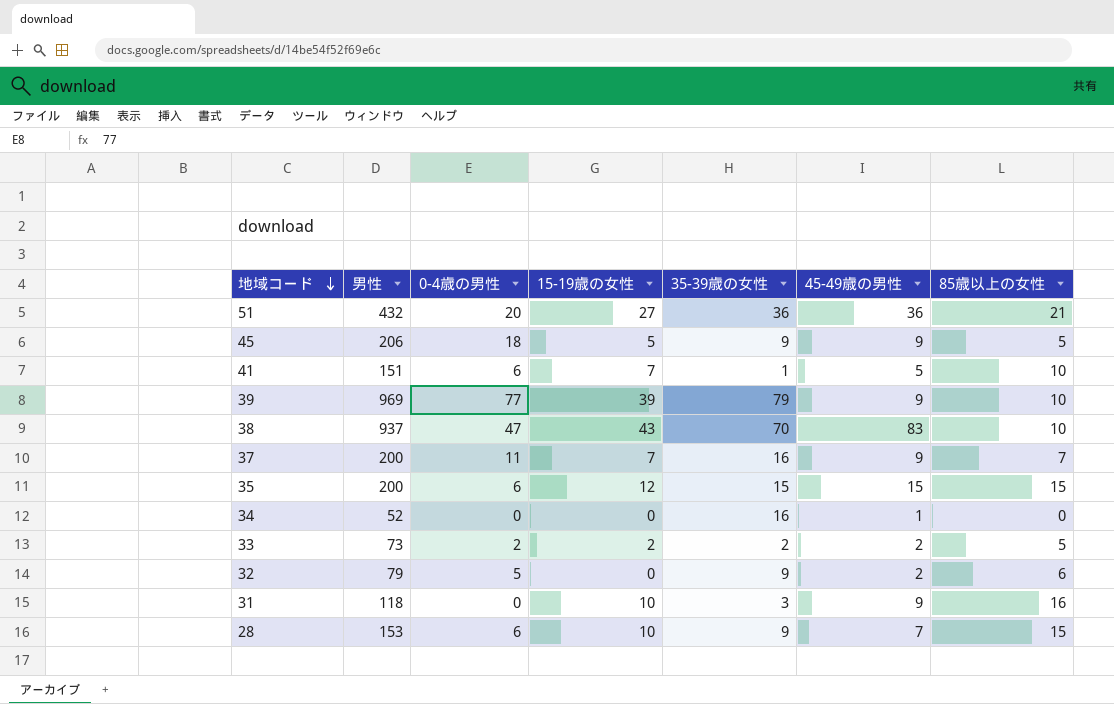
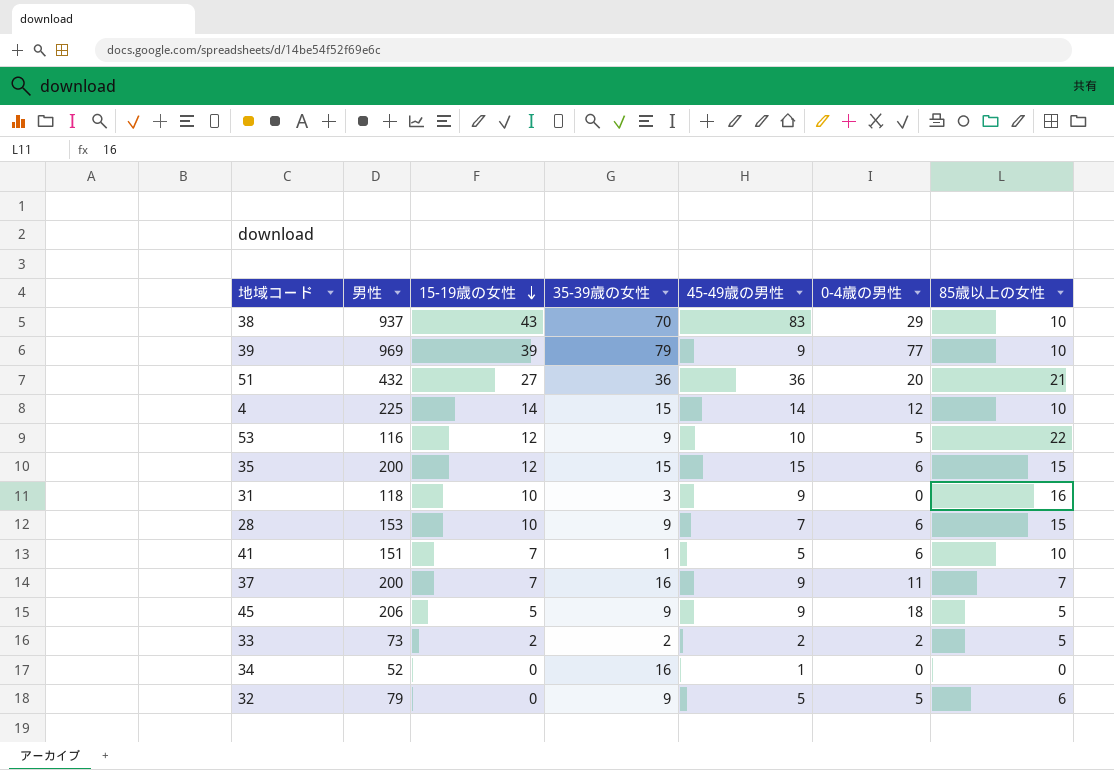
row order: 地域コード descending -> 15-19歳の女性 descending
column 0-4歳の男性 | position: 3 -> 6
38 | 0-4歳の男性: 47 -> 29
row 4: none -> 225 | 14 | 15 | 14 | 12 | 10
row 53: none -> 116 | 12 | 9 | 10 | 5 | 22
32 | 45-49歳の男性: 2 -> 5

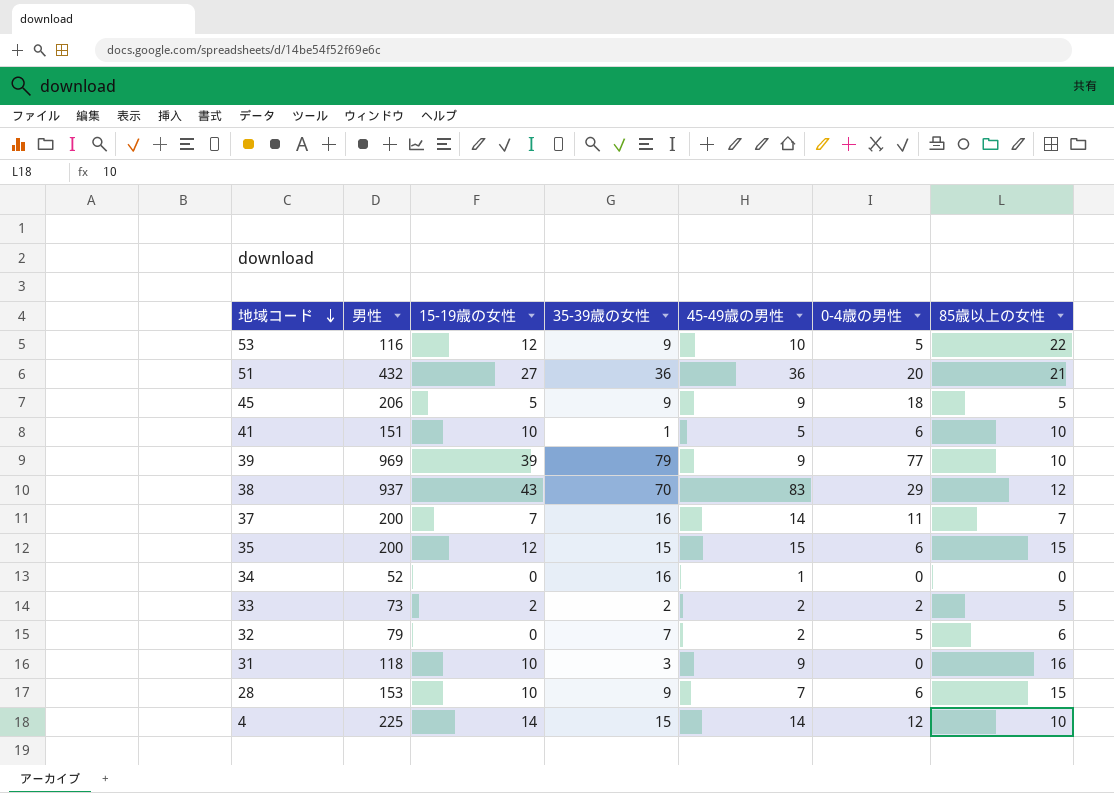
row order: 15-19歳の女性 descending -> 地域コード descending
41 | 15-19歳の女性: 7 -> 10
38 | 85歳以上の女性: 10 -> 12
37 | 45-49歳の男性: 9 -> 14
32 | 35-39歳の女性: 9 -> 7
32 | 45-49歳の男性: 5 -> 2

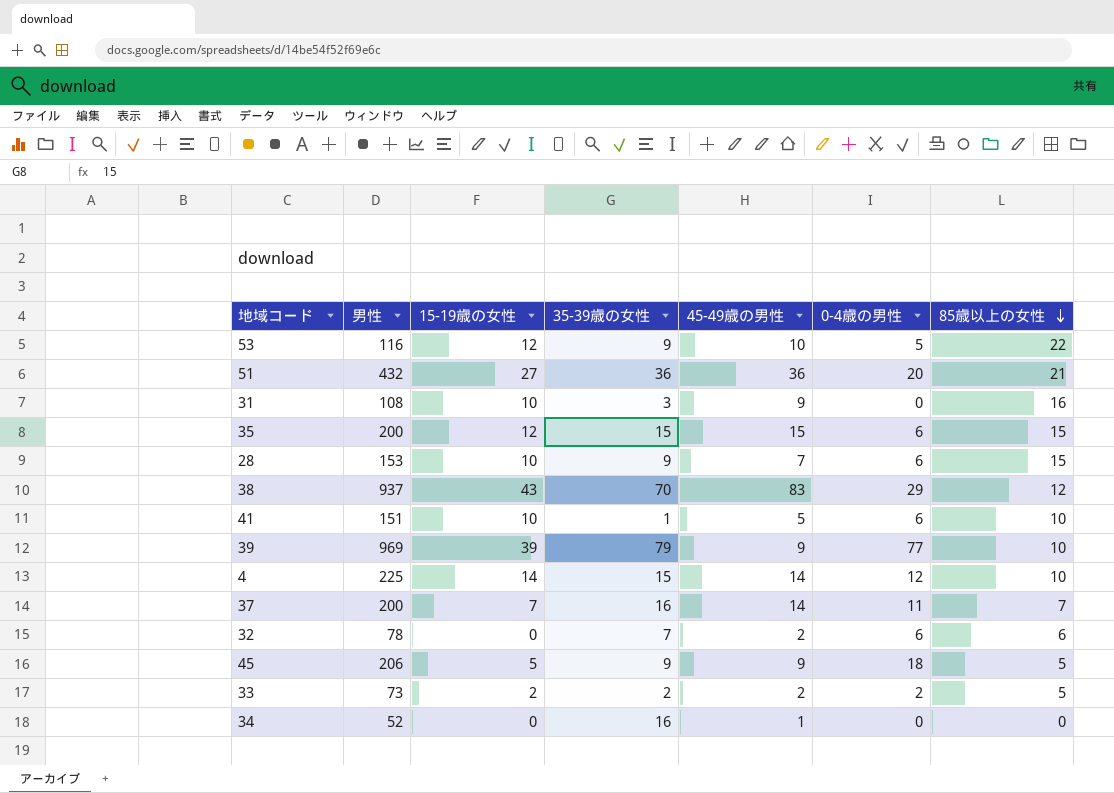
row order: 地域コード descending -> 85歳以上の女性 descending
31 | 男性: 118 -> 108
32 | 男性: 79 -> 78
32 | 0-4歳の男性: 5 -> 6

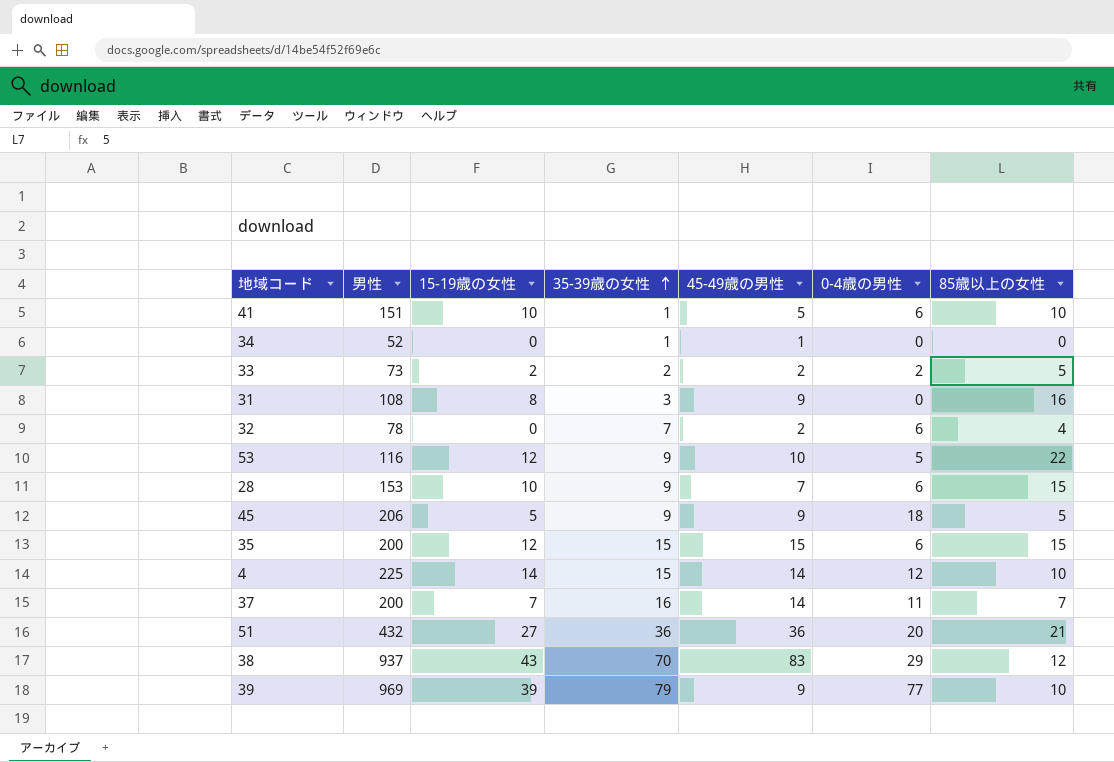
row order: 85歳以上の女性 descending -> 35-39歳の女性 ascending
34 | 35-39歳の女性: 16 -> 1
31 | 15-19歳の女性: 10 -> 8
32 | 85歳以上の女性: 6 -> 4

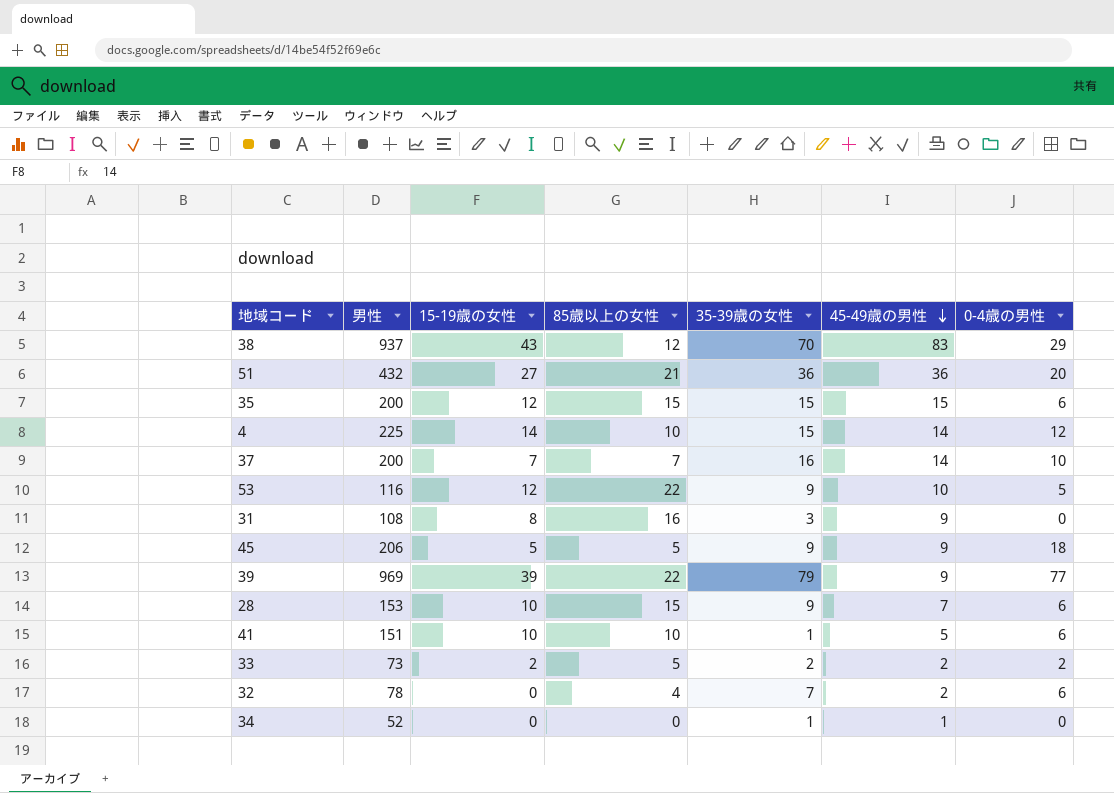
row order: 35-39歳の女性 ascending -> 45-49歳の男性 descending
column 85歳以上の女性 | position: 7 -> 4
37 | 0-4歳の男性: 11 -> 10
39 | 85歳以上の女性: 10 -> 22

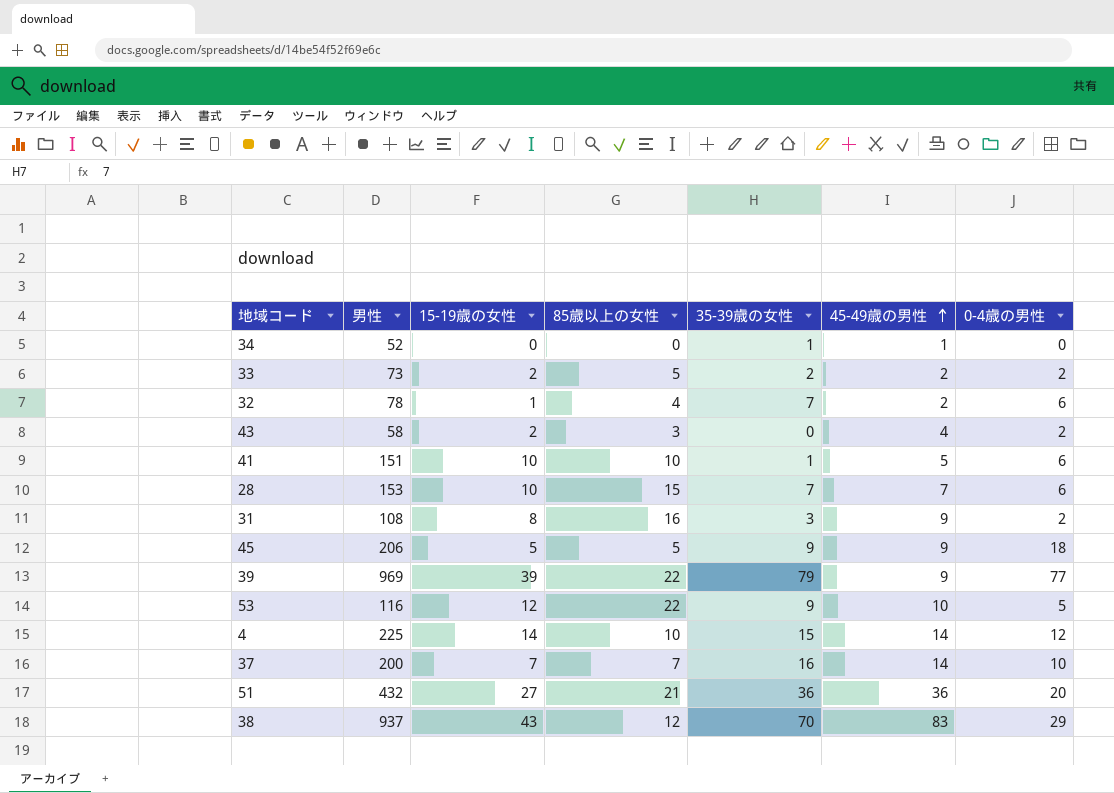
row order: 45-49歳の男性 descending -> 45-49歳の男性 ascending
row 35: 200 | 12 | 15 | 15 | 15 | 6 -> none
32 | 15-19歳の女性: 0 -> 1
row 43: none -> 58 | 2 | 3 | 0 | 4 | 2
28 | 35-39歳の女性: 9 -> 7
31 | 0-4歳の男性: 0 -> 2

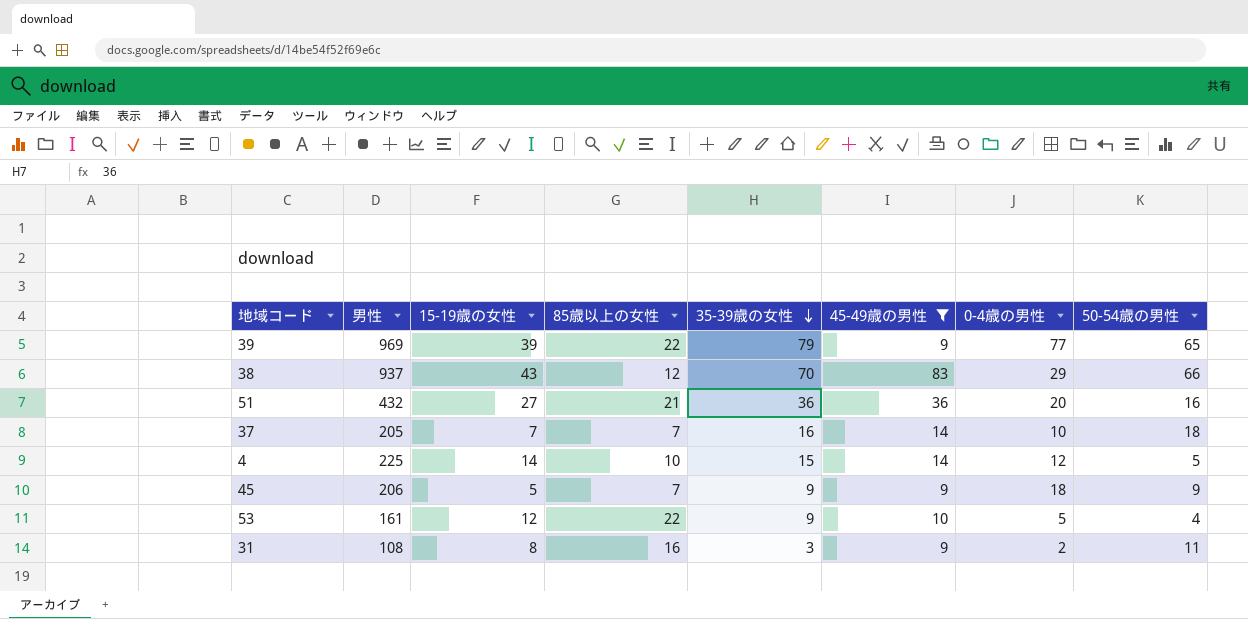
filter: none -> 45-49歳の男性 >= 9
row order: 45-49歳の男性 ascending -> 35-39歳の女性 descending
column 50-54歳の男性 | position: none -> 8
37 | 男性: 200 -> 205
45 | 85歳以上の女性: 5 -> 7
53 | 男性: 116 -> 161

